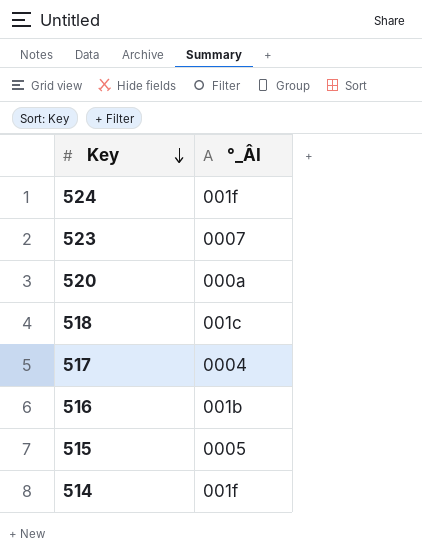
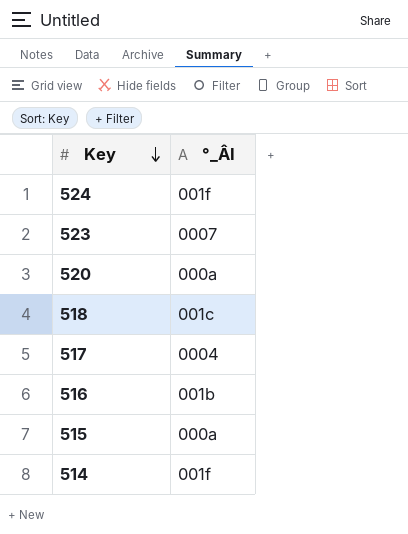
515 | °_ÂI: 0005 -> 000a

